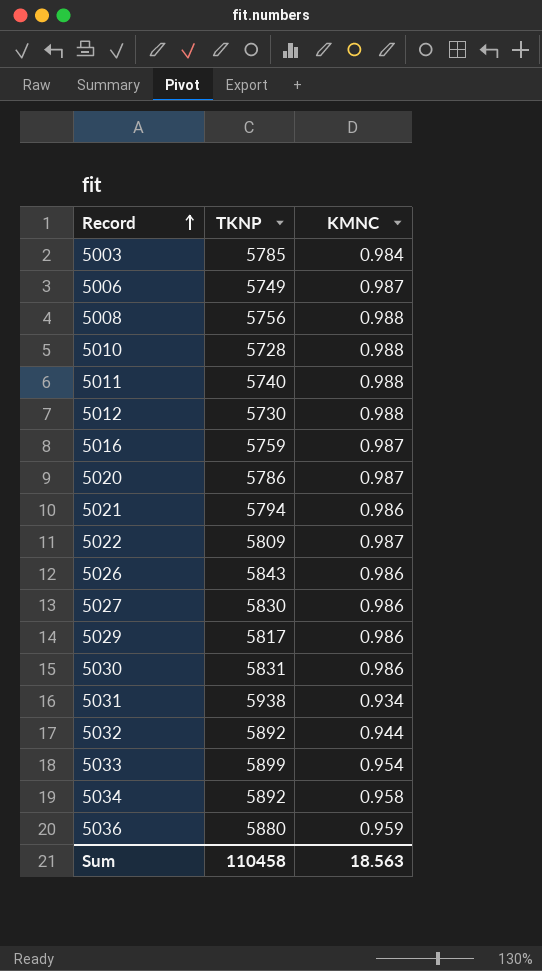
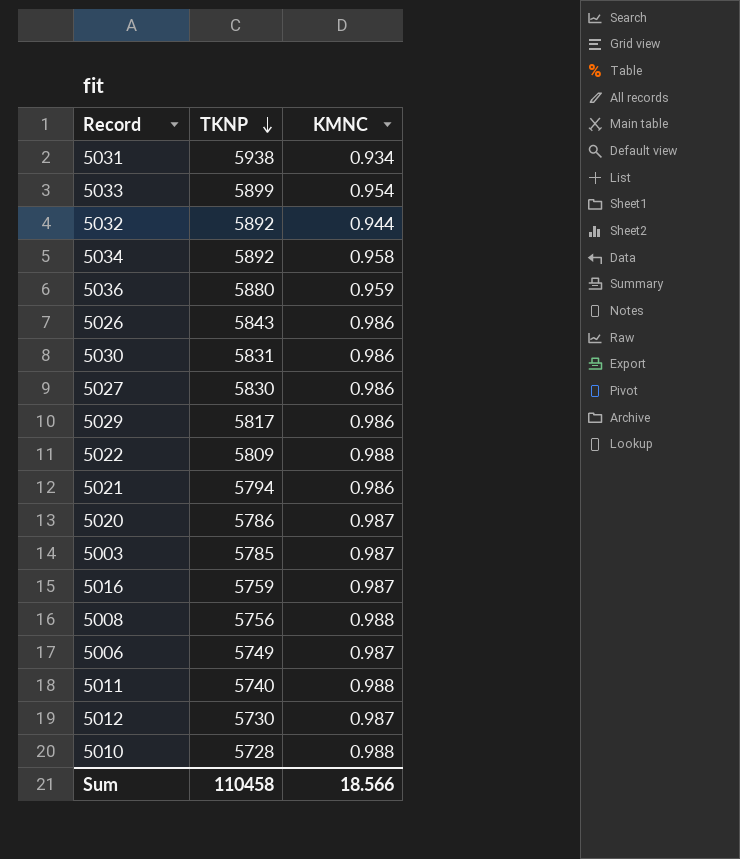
row order: Record ascending -> TKNP descending
5022 | KMNC: 0.987 -> 0.988
5003 | KMNC: 0.984 -> 0.987
5012 | KMNC: 0.988 -> 0.987
Sum | KMNC: 18.563 -> 18.566

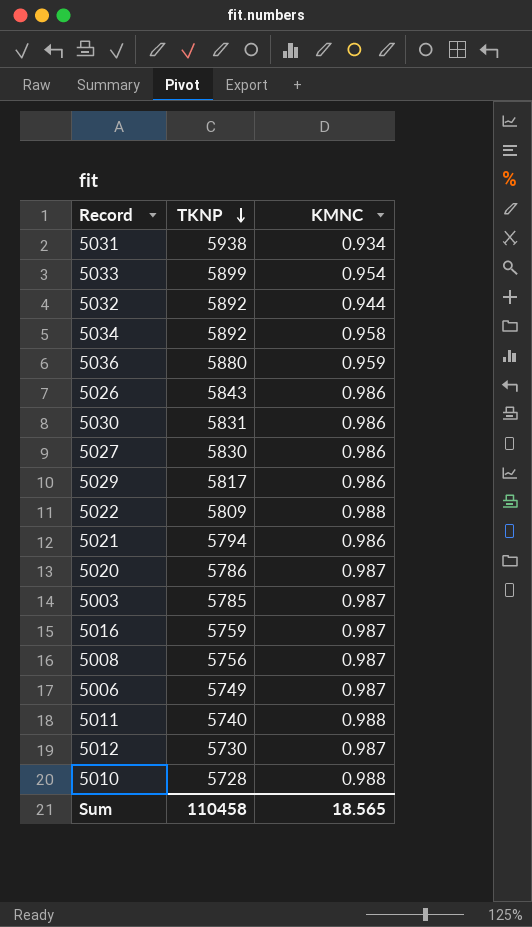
5008 | KMNC: 0.988 -> 0.987
Sum | KMNC: 18.566 -> 18.565

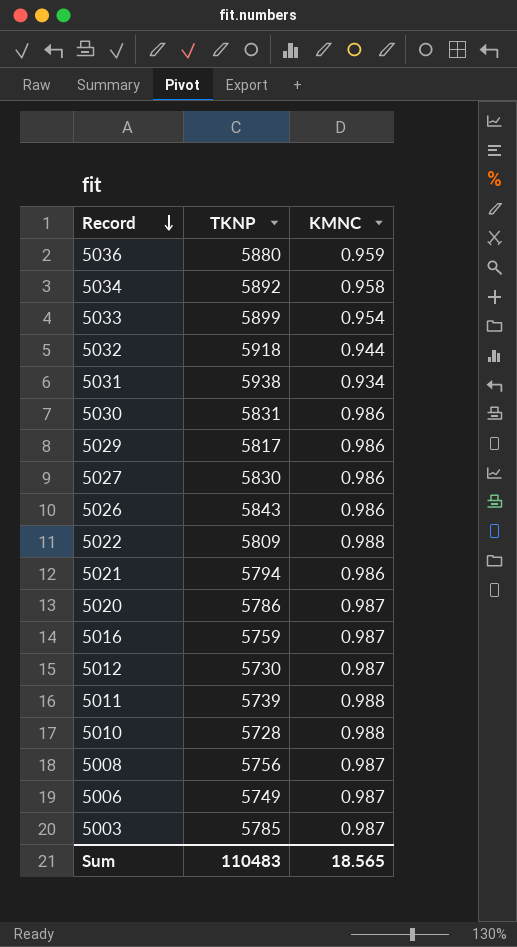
row order: TKNP descending -> Record descending
5032 | TKNP: 5892 -> 5918
5011 | TKNP: 5740 -> 5739
Sum | TKNP: 110458 -> 110483

